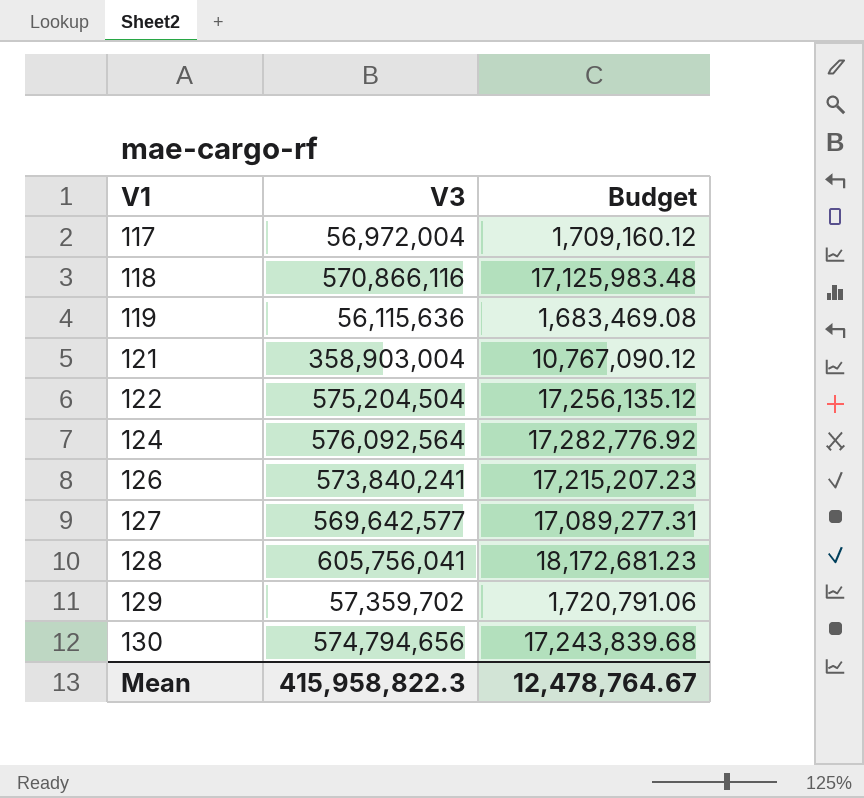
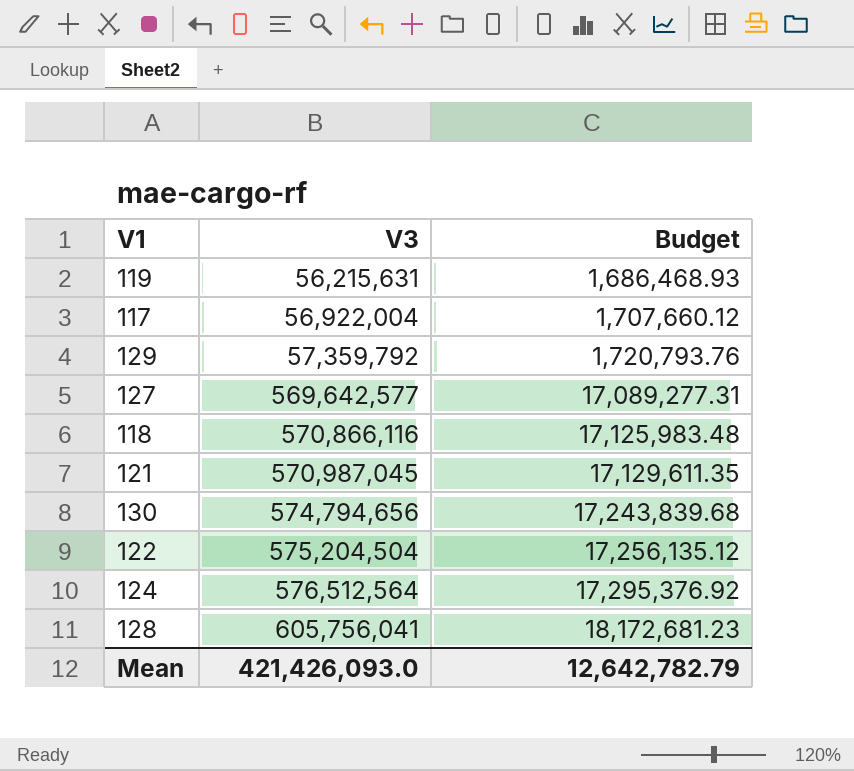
row order: V1 ascending -> V3 ascending
row 126: 573,840,241 | 17,215,207.23 -> none
119 | V3: 56,115,636 -> 56,215,631
119 | Budget: 1,683,469.08 -> 1,686,468.93
117 | V3: 56,972,004 -> 56,922,004
117 | Budget: 1,709,160.12 -> 1,707,660.12
129 | V3: 57,359,702 -> 57,359,792
129 | Budget: 1,720,791.06 -> 1,720,793.76
121 | V3: 358,903,004 -> 570,987,045
121 | Budget: 10,767,090.12 -> 17,129,611.35
124 | V3: 576,092,564 -> 576,512,564
124 | Budget: 17,282,776.92 -> 17,295,376.92
Mean | V3: 415,958,822.3 -> 421,426,093.0
Mean | Budget: 12,478,764.67 -> 12,642,782.79

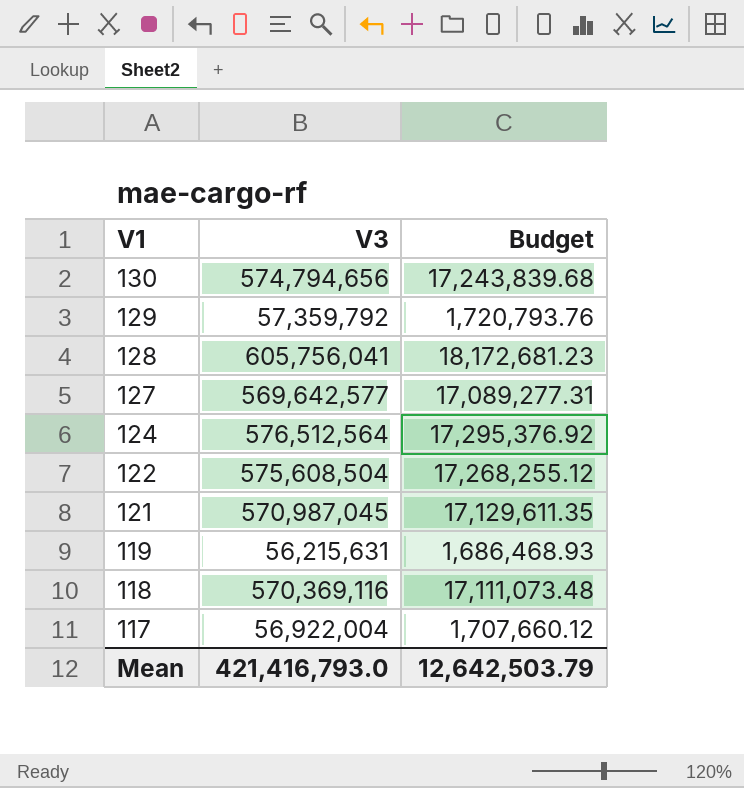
row order: V3 ascending -> V1 descending
122 | V3: 575,204,504 -> 575,608,504
122 | Budget: 17,256,135.12 -> 17,268,255.12
118 | V3: 570,866,116 -> 570,369,116
118 | Budget: 17,125,983.48 -> 17,111,073.48
Mean | V3: 421,426,093.0 -> 421,416,793.0
Mean | Budget: 12,642,782.79 -> 12,642,503.79

